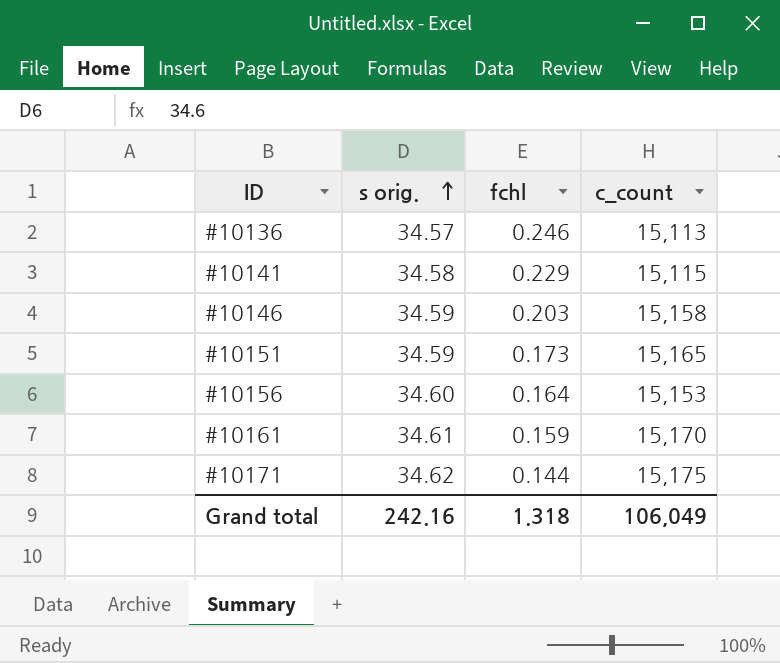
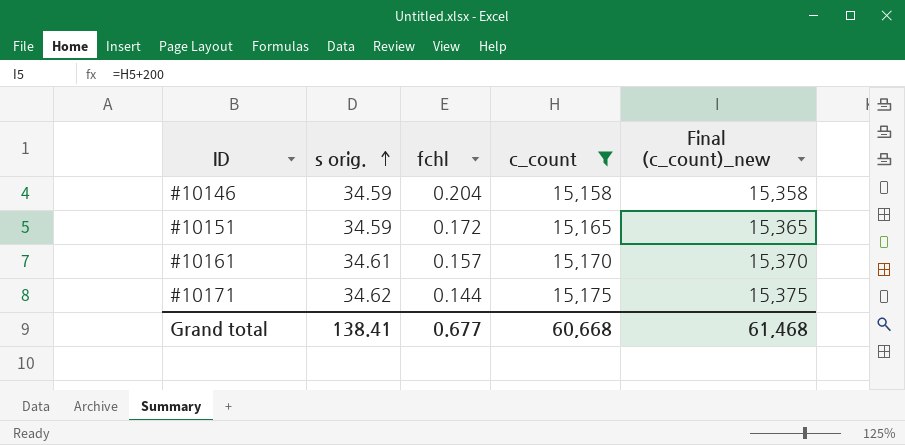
filter: none -> c_count >= 15,158
column Final (c_count)_new | formula: none -> [c_count] + 200
#10146 | fchl: 0.203 -> 0.204
#10151 | fchl: 0.173 -> 0.172
#10161 | fchl: 0.159 -> 0.157
Grand total | s orig.: 242.16 -> 138.41
Grand total | fchl: 1.318 -> 0.677
Grand total | c_count: 106,049 -> 60,668

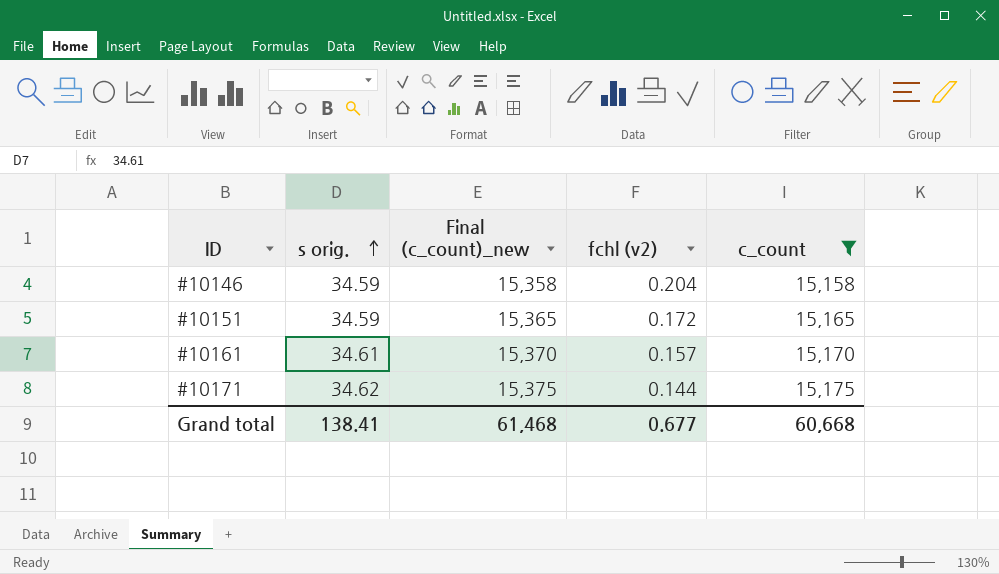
column Final (c_count)_new | position: 5 -> 3
column name: fchl -> fchl (v2)

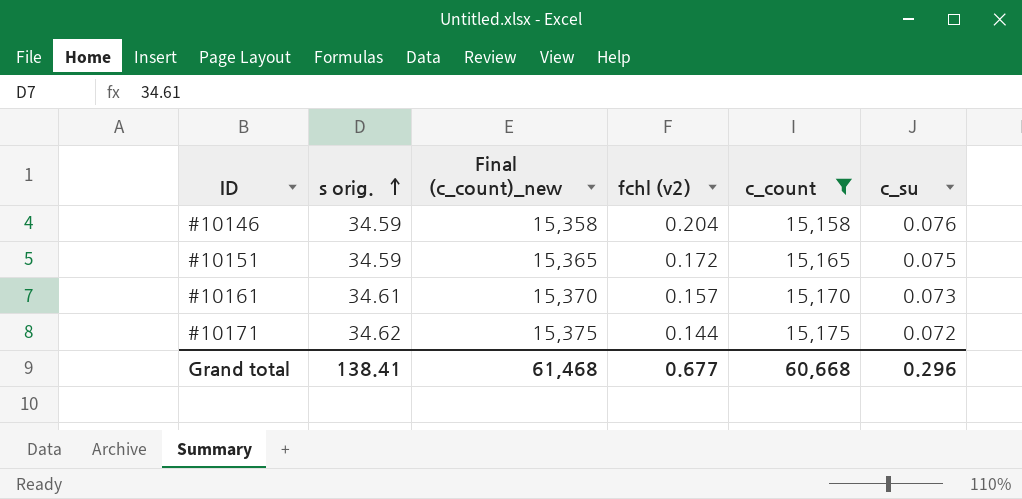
column c_su | position: none -> 6

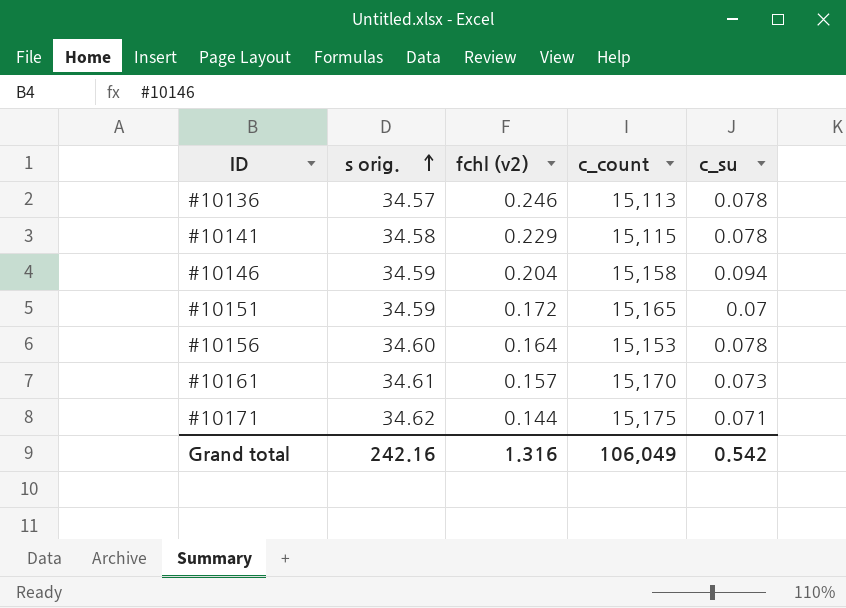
filter: c_count >= 15,158 -> none
column Final (c_count)_new | formula: [c_count] + 200 -> none
#10146 | c_su: 0.076 -> 0.094
#10151 | c_su: 0.075 -> 0.07
#10171 | c_su: 0.072 -> 0.071
Grand total | s orig.: 138.41 -> 242.16
Grand total | fchl (v2): 0.677 -> 1.316
Grand total | c_count: 60,668 -> 106,049
Grand total | c_su: 0.296 -> 0.542

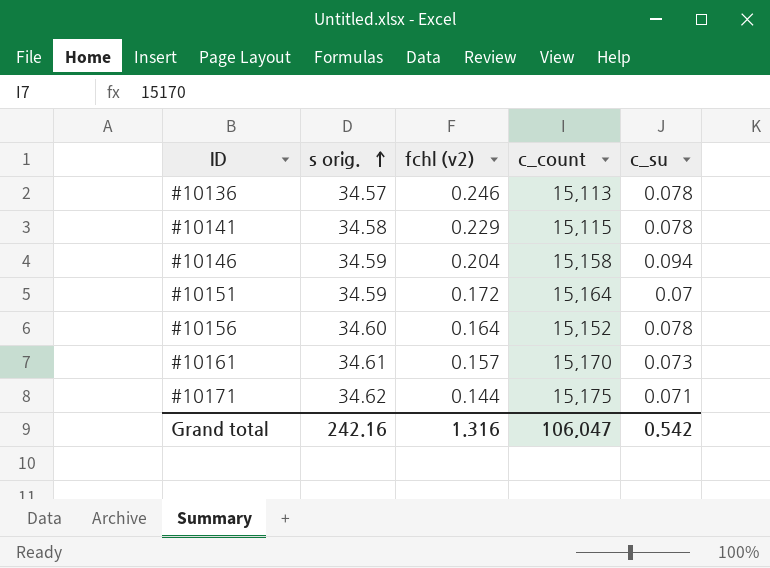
#10151 | c_count: 15,165 -> 15,164
#10156 | c_count: 15,153 -> 15,152
Grand total | c_count: 106,049 -> 106,047

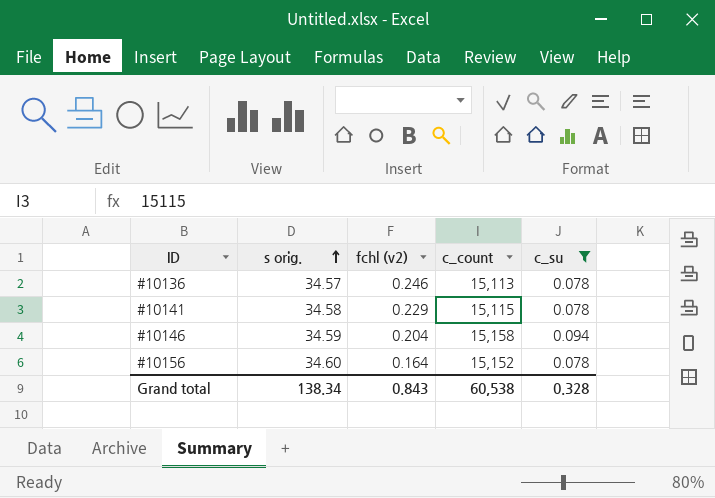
filter: none -> c_su >= 0.078
Grand total | s orig.: 242.16 -> 138.34
Grand total | fchl (v2): 1.316 -> 0.843
Grand total | c_count: 106,047 -> 60,538
Grand total | c_su: 0.542 -> 0.328

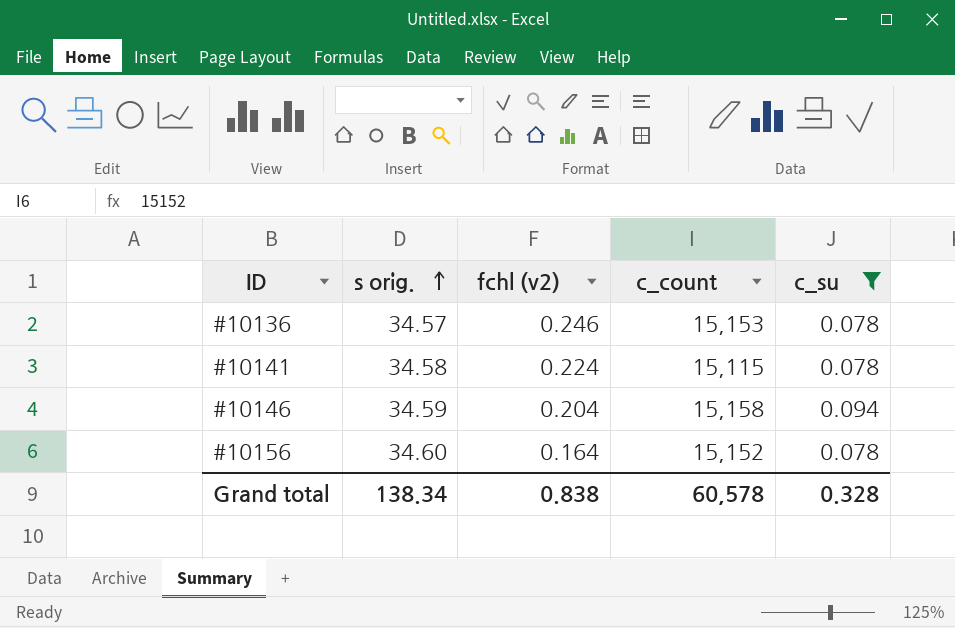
#10136 | c_count: 15,113 -> 15,153
#10141 | fchl (v2): 0.229 -> 0.224
Grand total | fchl (v2): 0.843 -> 0.838
Grand total | c_count: 60,538 -> 60,578

